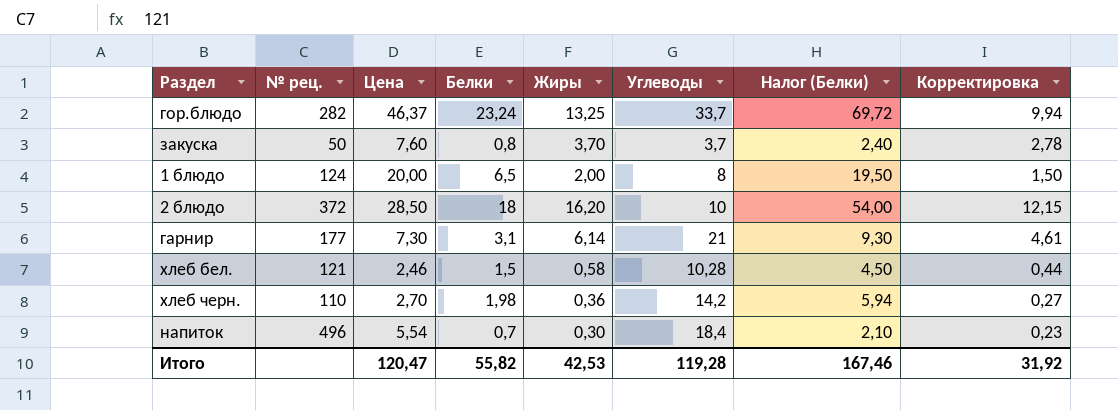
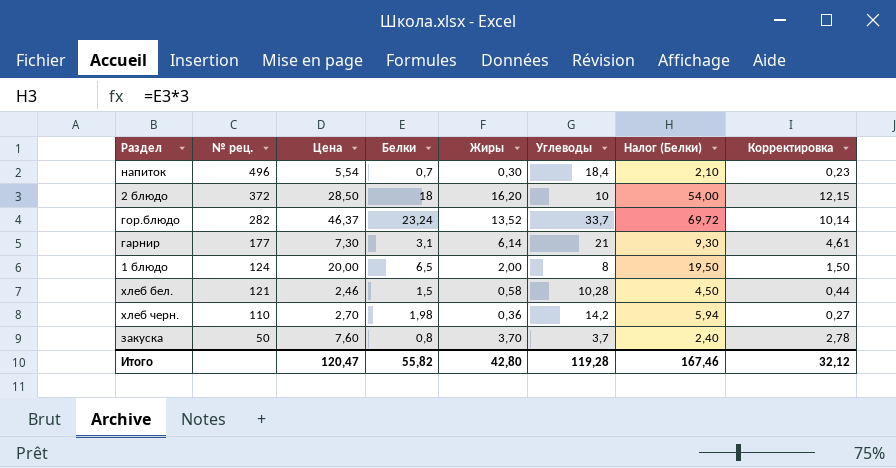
row order: none -> № рец. descending
гор.блюдо | Жиры: 13,25 -> 13,52
гор.блюдо | Корректировка: 9,94 -> 10,14
Итого | Жиры: 42,53 -> 42,80
Итого | Корректировка: 31,92 -> 32,12

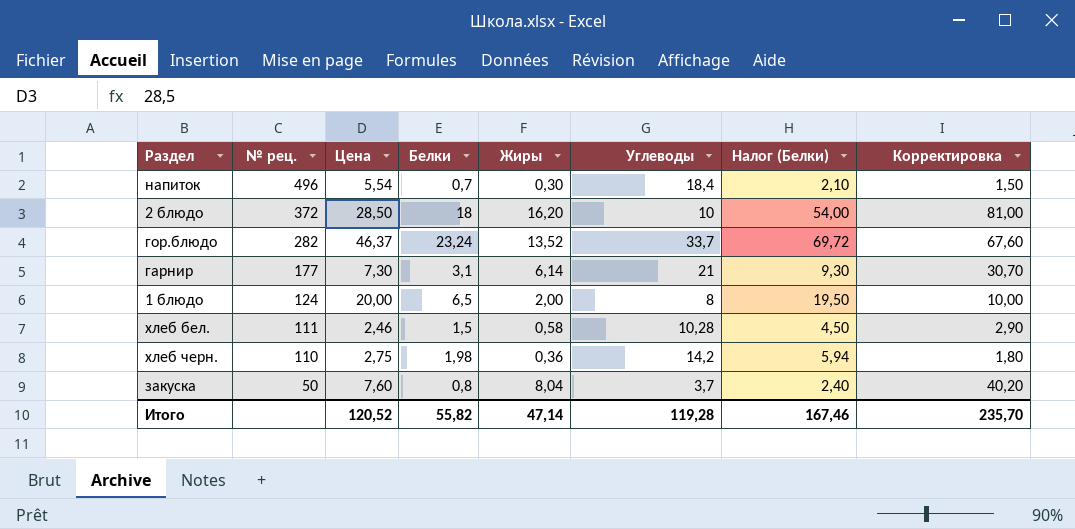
column Корректировка | formula: [Жиры] * 0,75 -> [Жиры] * 5
хлеб бел. | № рец.: 121 -> 111
хлеб черн. | Цена: 2,70 -> 2,75
закуска | Жиры: 3,70 -> 8,04
Итого | Цена: 120,47 -> 120,52
Итого | Жиры: 42,80 -> 47,14
Итого | Корректировка: 32,12 -> 235,70

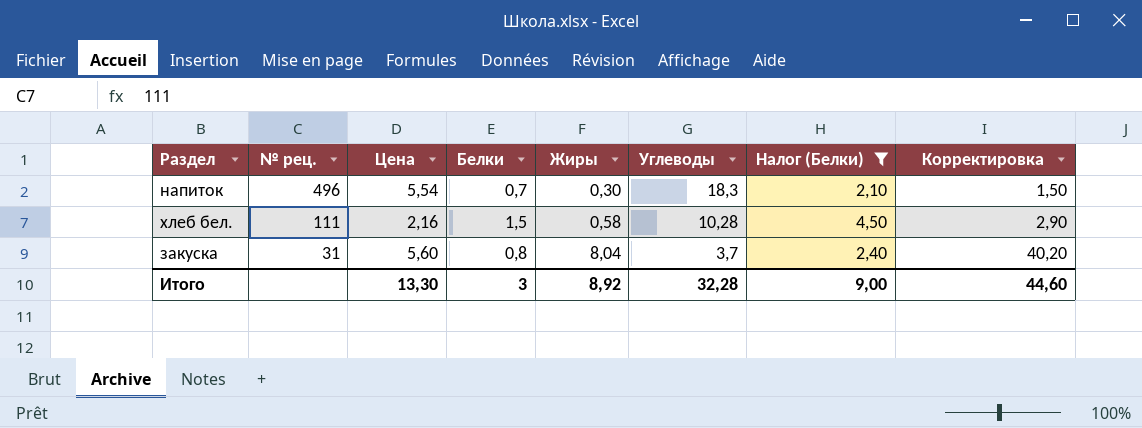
filter: none -> Налог (Белки) <= 4,50
напиток | Углеводы: 18,4 -> 18,3
хлеб бел. | Цена: 2,46 -> 2,16
закуска | № рец.: 50 -> 31
закуска | Цена: 7,60 -> 5,60
Итого | Цена: 120,52 -> 13,30
Итого | Белки: 55,82 -> 3
Итого | Жиры: 47,14 -> 8,92
Итого | Углеводы: 119,28 -> 32,28
Итого | Налог (Белки): 167,46 -> 9,00
Итого | Корректировка: 235,70 -> 44,60

